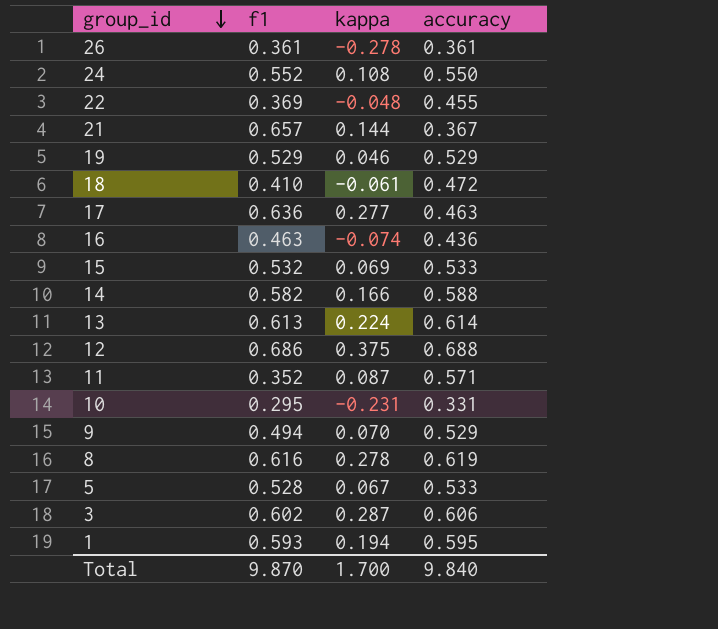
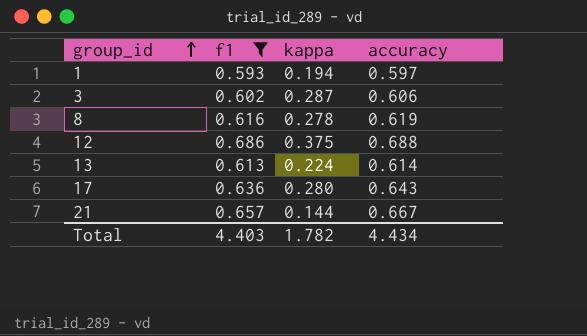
filter: none -> f1 >= 0.593
row order: group_id descending -> group_id ascending
1 | accuracy: 0.595 -> 0.597
17 | kappa: 0.277 -> 0.280
17 | accuracy: 0.463 -> 0.643
21 | accuracy: 0.367 -> 0.667
Total | f1: 9.870 -> 4.403
Total | kappa: 1.700 -> 1.782
Total | accuracy: 9.840 -> 4.434

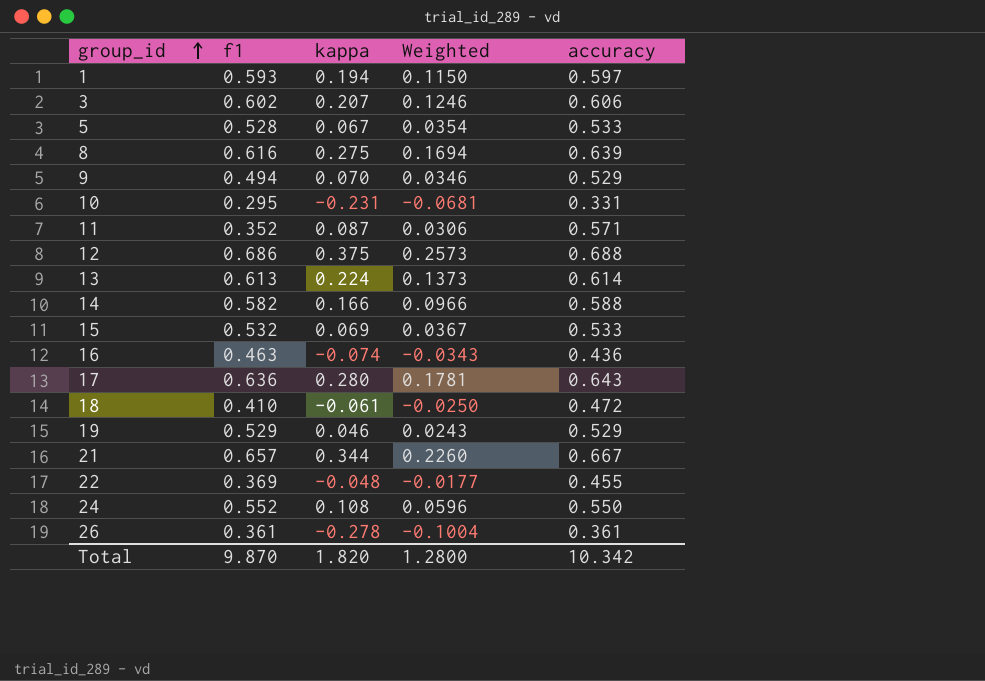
filter: f1 >= 0.593 -> none
column Weighted | formula: none -> [f1] * [kappa]
3 | kappa: 0.287 -> 0.207
8 | kappa: 0.278 -> 0.275
8 | accuracy: 0.619 -> 0.639
21 | kappa: 0.144 -> 0.344
Total | f1: 4.403 -> 9.870
Total | kappa: 1.782 -> 1.820
Total | accuracy: 4.434 -> 10.342

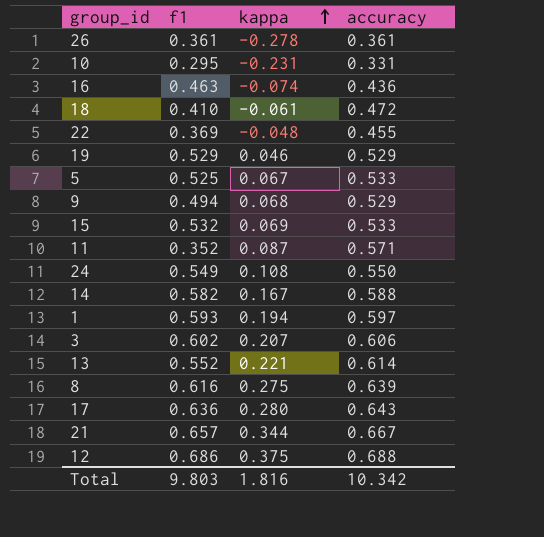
row order: group_id ascending -> kappa ascending
column Weighted | formula: [f1] * [kappa] -> none
5 | f1: 0.528 -> 0.525
9 | kappa: 0.070 -> 0.068
24 | f1: 0.552 -> 0.549
14 | kappa: 0.166 -> 0.167
13 | f1: 0.613 -> 0.552
13 | kappa: 0.224 -> 0.221
Total | f1: 9.870 -> 9.803
Total | kappa: 1.820 -> 1.816

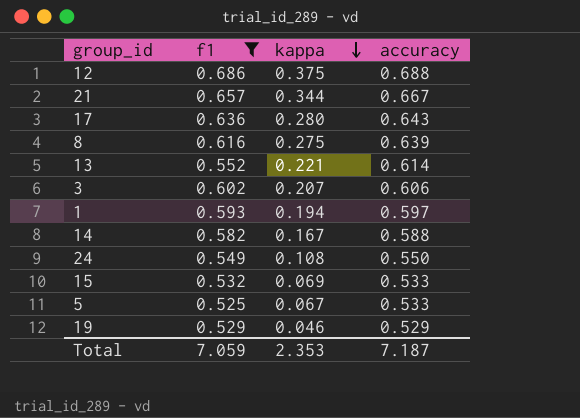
filter: none -> f1 >= 0.525
row order: kappa ascending -> kappa descending
Total | f1: 9.803 -> 7.059
Total | kappa: 1.816 -> 2.353
Total | accuracy: 10.342 -> 7.187

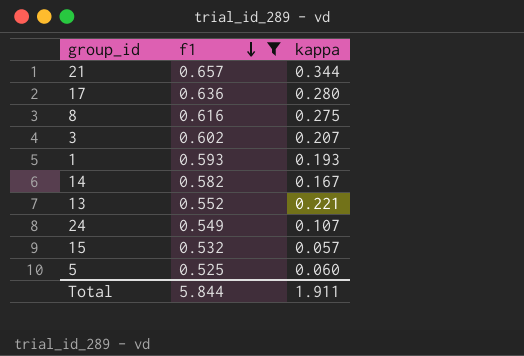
row order: kappa descending -> f1 descending
column accuracy | position: 4 -> none
row 12: 0.686 | 0.375 | 0.688 -> none
row 19: 0.529 | 0.046 | 0.529 -> none
1 | kappa: 0.194 -> 0.193
24 | kappa: 0.108 -> 0.107
15 | kappa: 0.069 -> 0.057
5 | kappa: 0.067 -> 0.060
Total | f1: 7.059 -> 5.844
Total | kappa: 2.353 -> 1.911

